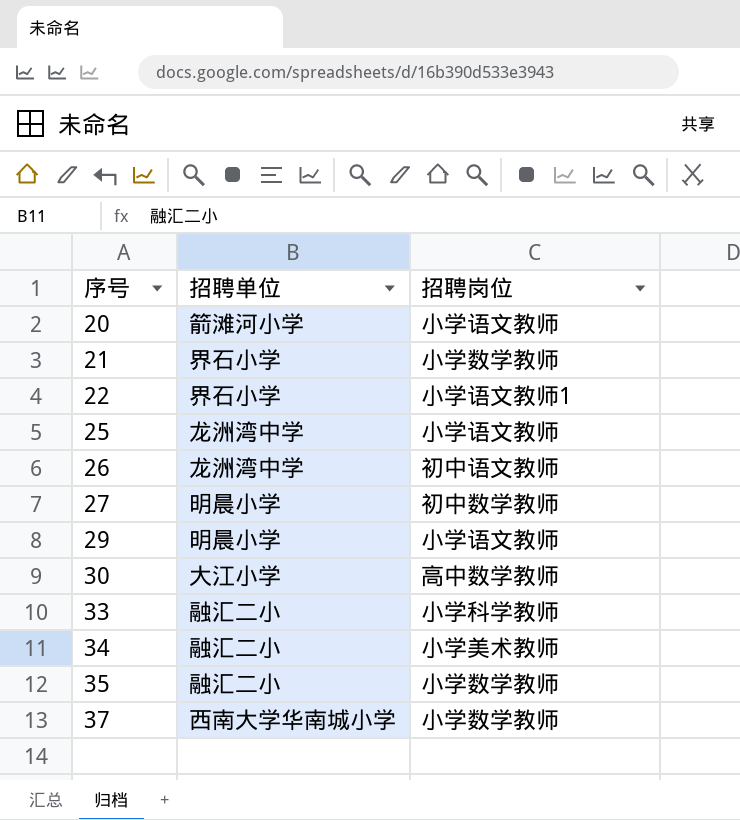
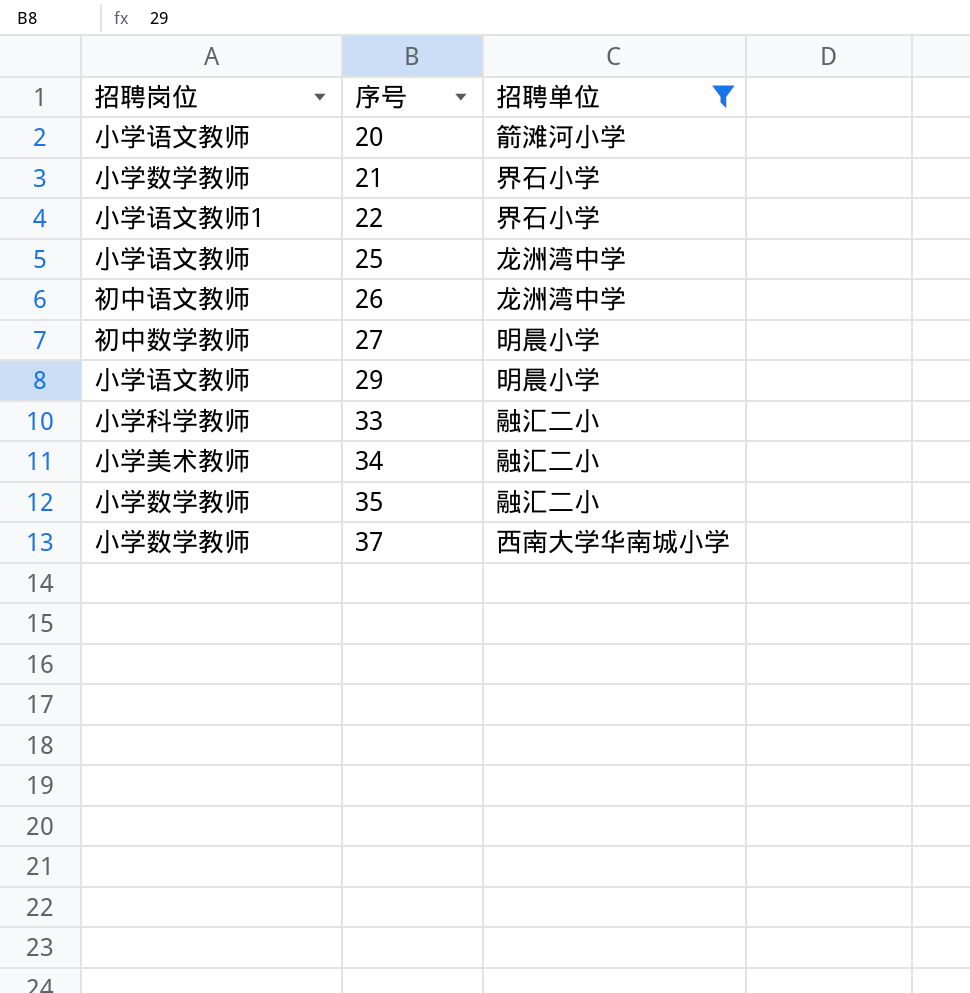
filter: none -> 招聘单位 != 大江小学
column 招聘岗位 | position: 3 -> 1

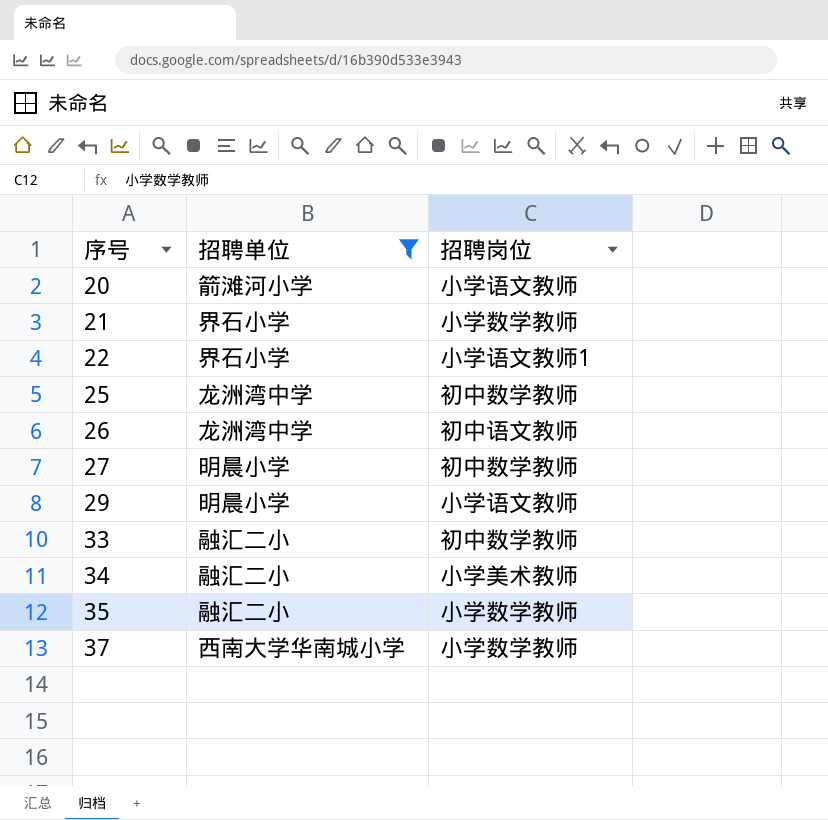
column 招聘岗位 | position: 1 -> 3
25 | 招聘岗位: 小学语文教师 -> 初中数学教师
33 | 招聘岗位: 小学科学教师 -> 初中数学教师

